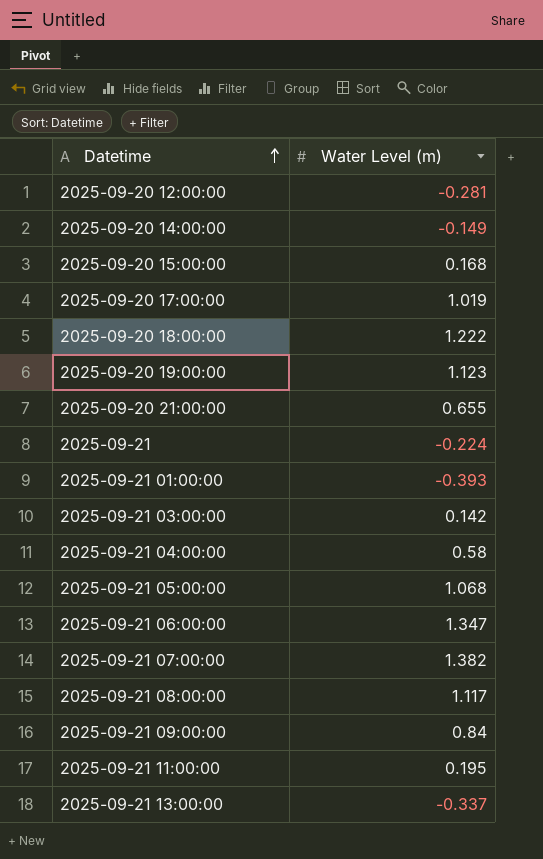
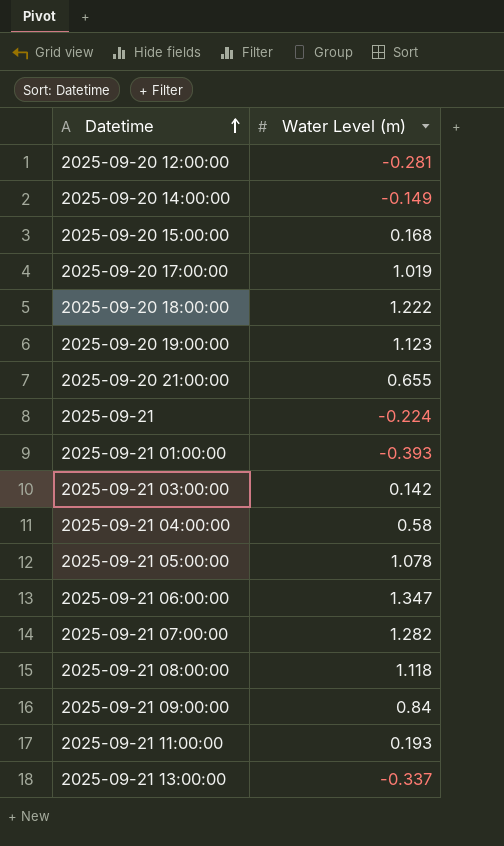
2025-09-21 05:00:00 | Water Level (m): 1.068 -> 1.078
2025-09-21 07:00:00 | Water Level (m): 1.382 -> 1.282
2025-09-21 08:00:00 | Water Level (m): 1.117 -> 1.118
2025-09-21 11:00:00 | Water Level (m): 0.195 -> 0.193

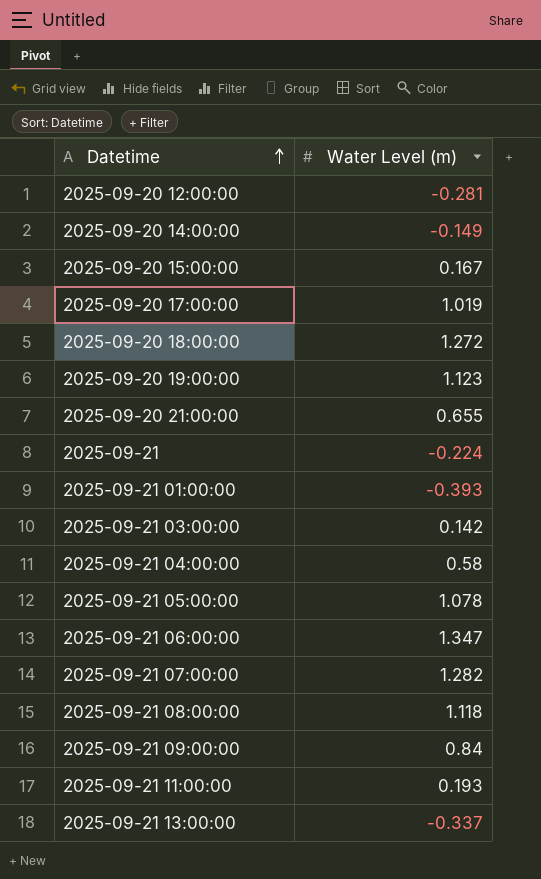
2025-09-20 15:00:00 | Water Level (m): 0.168 -> 0.167
2025-09-20 18:00:00 | Water Level (m): 1.222 -> 1.272

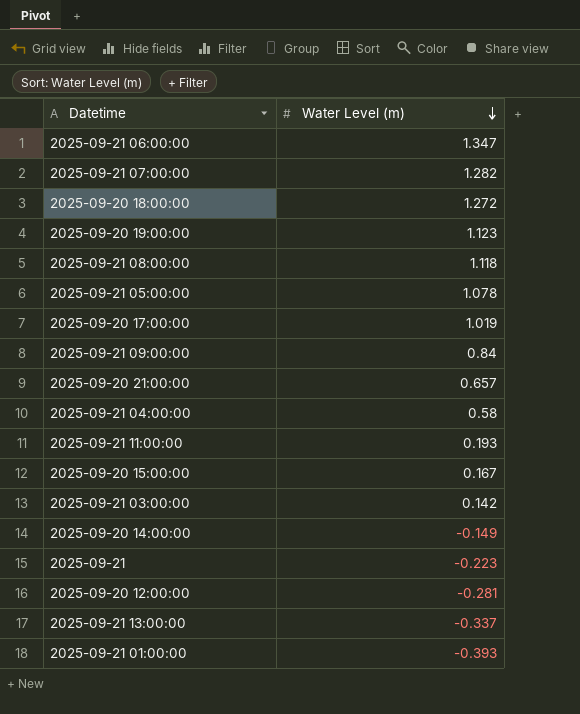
row order: Datetime ascending -> Water Level (m) descending
2025-09-20 21:00:00 | Water Level (m): 0.655 -> 0.657
2025-09-21 | Water Level (m): -0.224 -> -0.223

